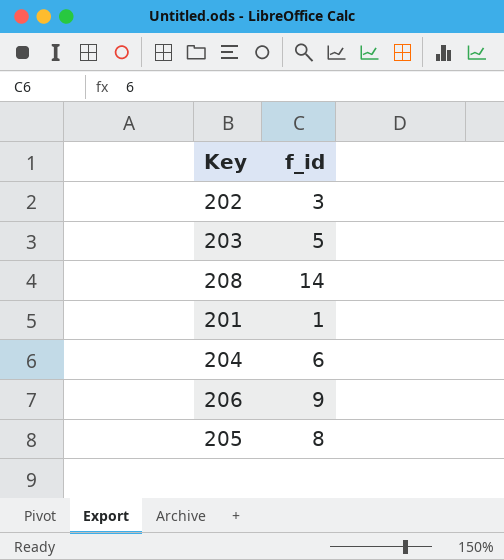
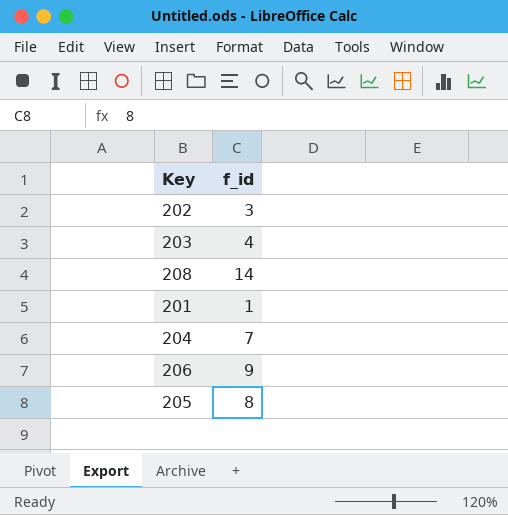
203 | f_id: 5 -> 4
204 | f_id: 6 -> 7

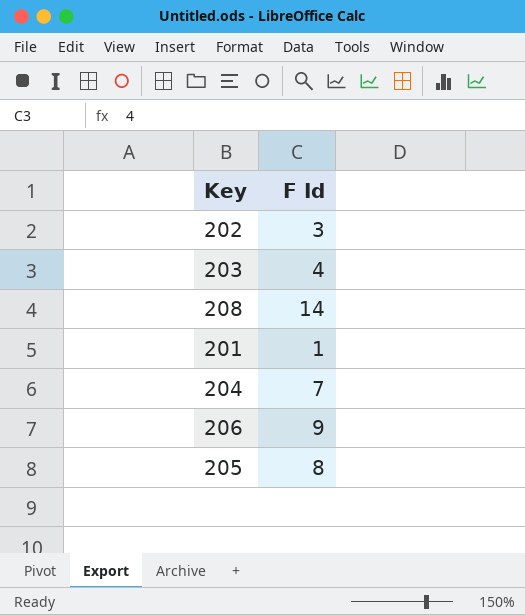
column name: f_id -> F Id

